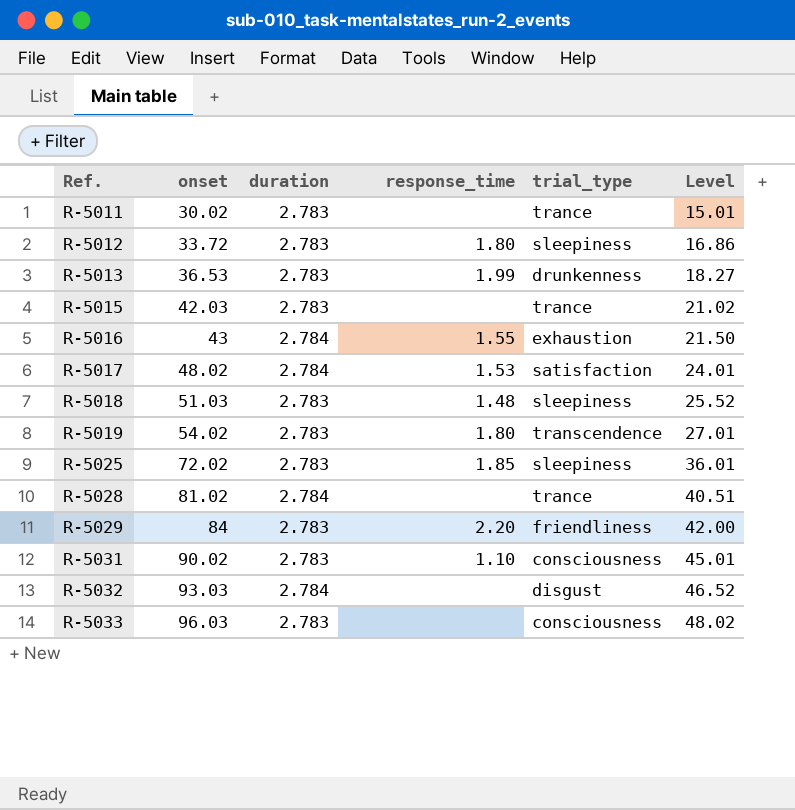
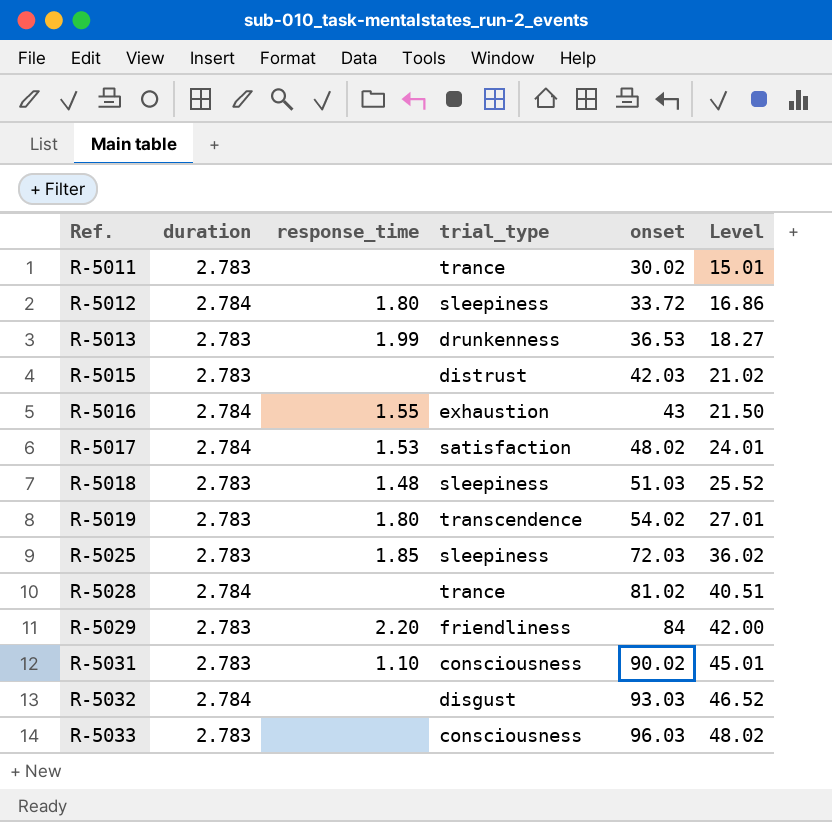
column onset | position: 2 -> 5
R-5012 | duration: 2.783 -> 2.784
R-5015 | trial_type: trance -> distrust
R-5025 | onset: 72.02 -> 72.03
R-5025 | Level: 36.01 -> 36.02

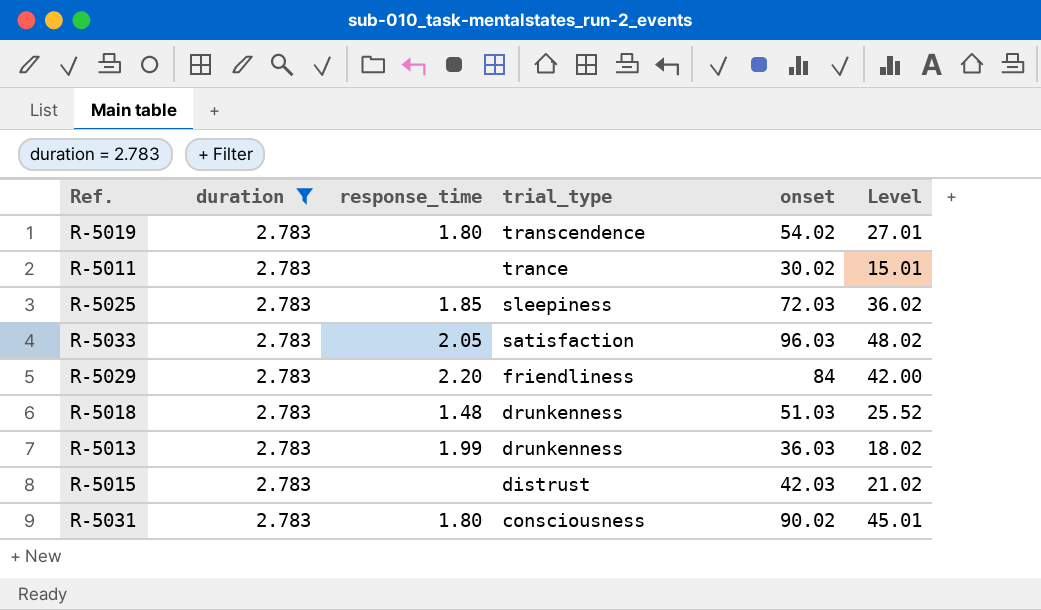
filter: none -> duration = 2.783
row order: Ref. ascending -> trial_type descending
R-5033 | response_time: none -> 2.05
R-5033 | trial_type: consciousness -> satisfaction
R-5018 | trial_type: sleepiness -> drunkenness
R-5013 | onset: 36.53 -> 36.03
R-5013 | Level: 18.27 -> 18.02
R-5031 | response_time: 1.10 -> 1.80

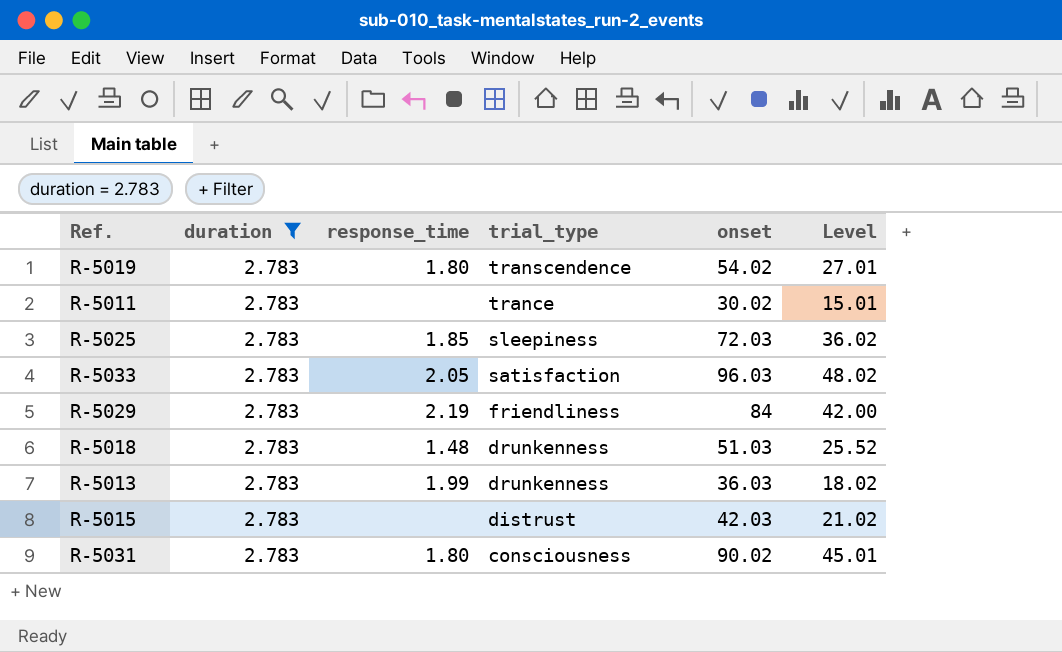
R-5029 | response_time: 2.20 -> 2.19

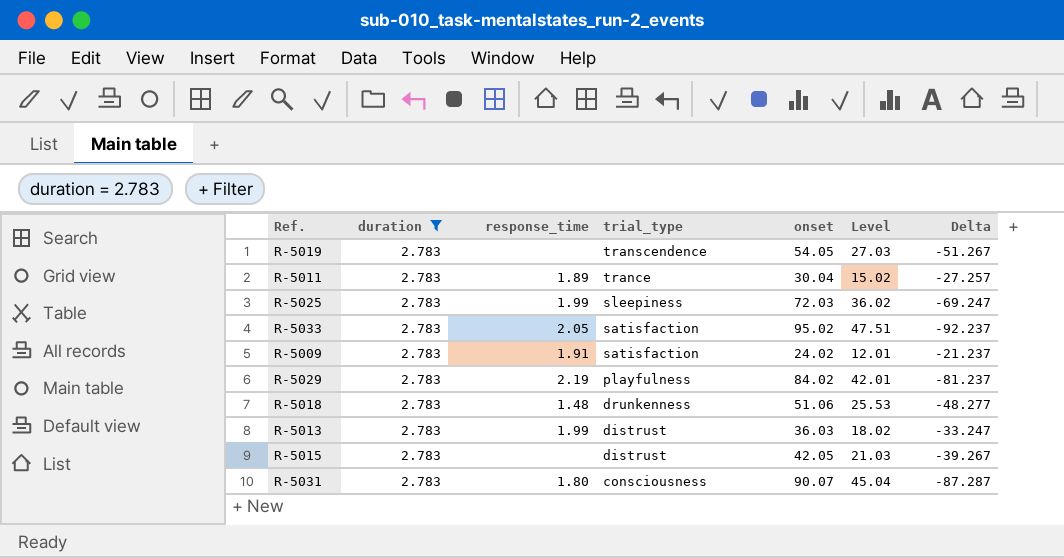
column Delta | formula: none -> [duration] - [onset]
R-5019 | response_time: 1.80 -> none
R-5019 | onset: 54.02 -> 54.05
R-5019 | Level: 27.01 -> 27.03
R-5011 | response_time: none -> 1.89
R-5011 | onset: 30.02 -> 30.04
R-5011 | Level: 15.01 -> 15.02
R-5025 | response_time: 1.85 -> 1.99
R-5033 | onset: 96.03 -> 95.02
R-5033 | Level: 48.02 -> 47.51
row R-5009: none -> 2.783 | 1.91 | satisfaction | 24.02 | 12.01 | -21.237
R-5029 | trial_type: friendliness -> playfulness
R-5029 | onset: 84 -> 84.02
R-5029 | Level: 42.00 -> 42.01
R-5018 | onset: 51.03 -> 51.06
R-5018 | Level: 25.52 -> 25.53
R-5013 | trial_type: drunkenness -> distrust
R-5015 | onset: 42.03 -> 42.05
R-5015 | Level: 21.02 -> 21.03
R-5031 | onset: 90.02 -> 90.07
R-5031 | Level: 45.01 -> 45.04

